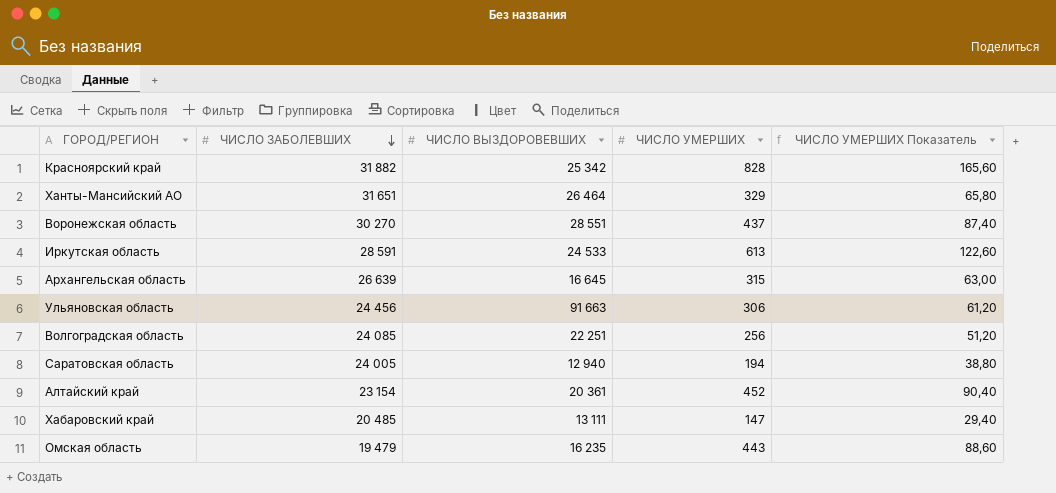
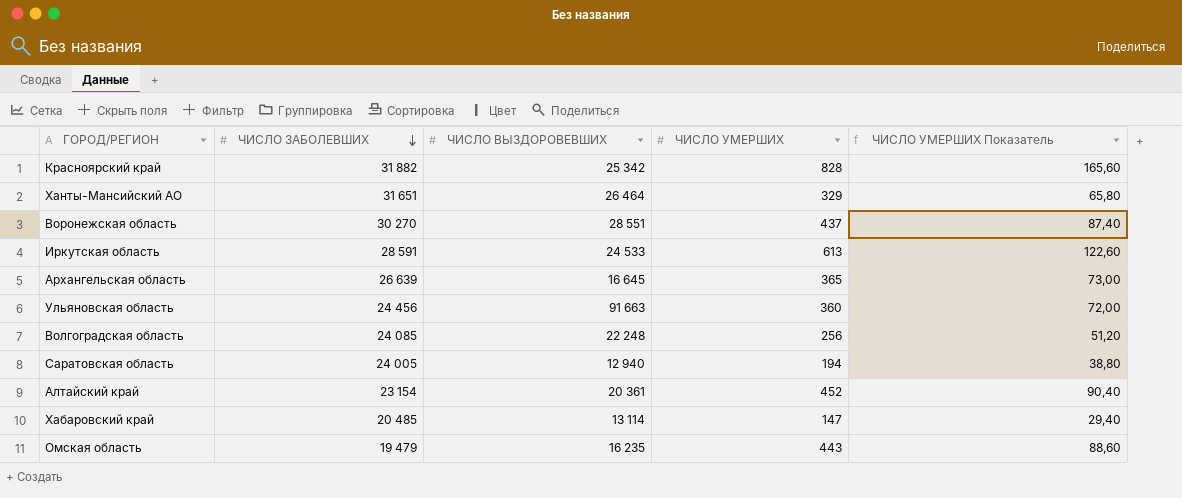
Архангельская область | ЧИСЛО УМЕРШИХ: 315 -> 365
Архангельская область | ЧИСЛО УМЕРШИХ Показатель: 63,00 -> 73,00
Ульяновская область | ЧИСЛО УМЕРШИХ: 306 -> 360
Ульяновская область | ЧИСЛО УМЕРШИХ Показатель: 61,20 -> 72,00
Волгоградская область | ЧИСЛО ВЫЗДОРОВЕВШИХ: 22 251 -> 22 248
Хабаровский край | ЧИСЛО ВЫЗДОРОВЕВШИХ: 13 111 -> 13 114

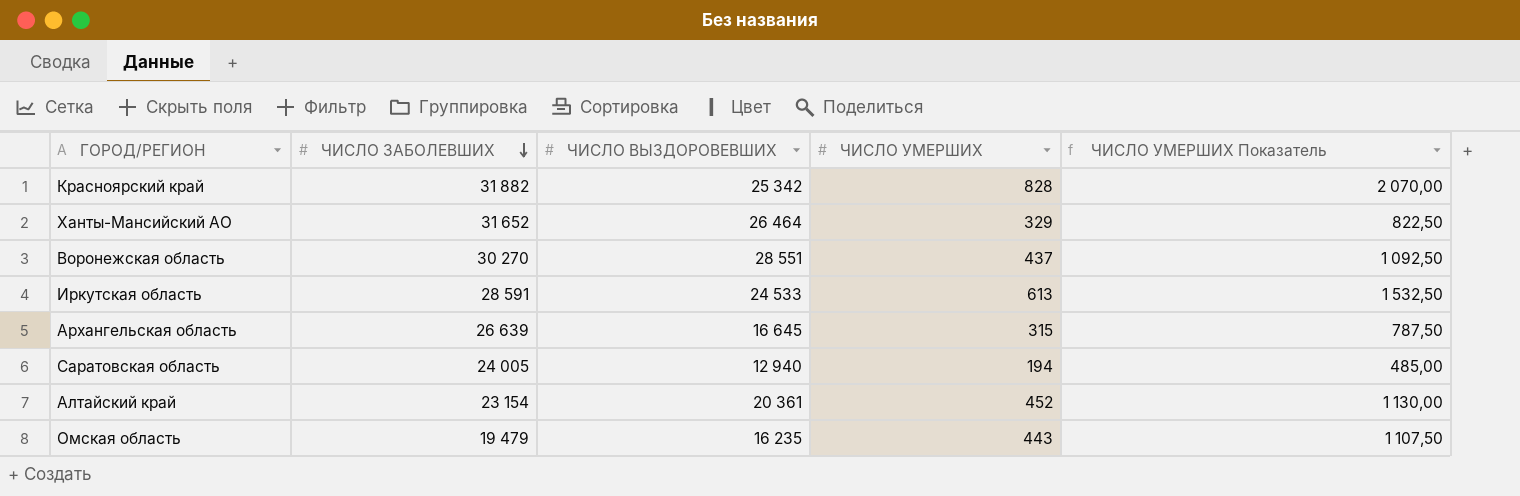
column ЧИСЛО УМЕРШИХ Показатель | formula: [ЧИСЛО УМЕРШИХ] * 0,2 -> [ЧИСЛО УМЕРШИХ] * 2,5
row Ульяновская область: 24 456 | 91 663 | 360 | 72,00 -> none
row Волгоградская область: 24 085 | 22 248 | 256 | 51,20 -> none
row Хабаровский край: 20 485 | 13 114 | 147 | 29,40 -> none
Ханты-Мансийский АО | ЧИСЛО ЗАБОЛЕВШИХ: 31 651 -> 31 652
Архангельская область | ЧИСЛО УМЕРШИХ: 365 -> 315

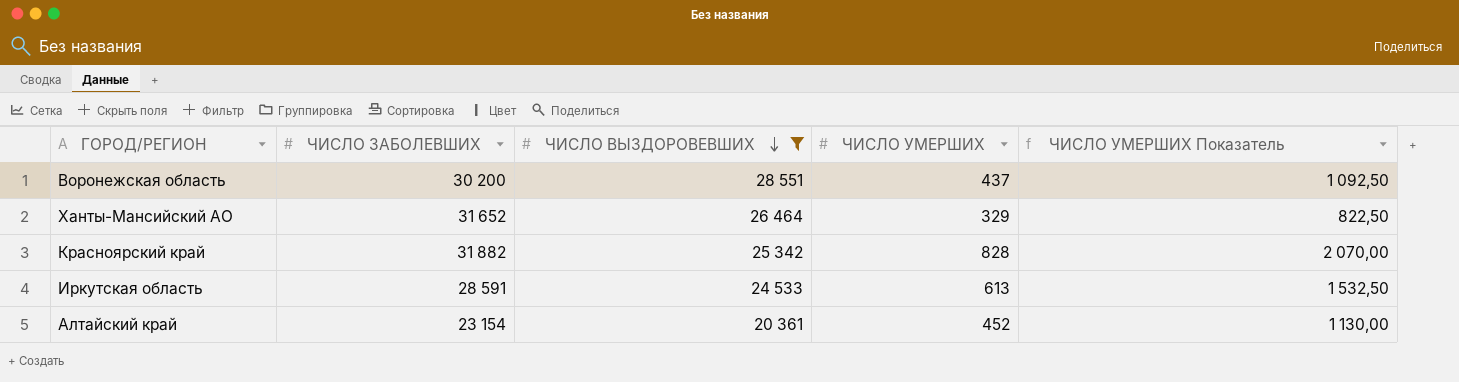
filter: none -> ЧИСЛО ВЫЗДОРОВЕВШИХ >= 20 361
row order: ЧИСЛО ЗАБОЛЕВШИХ descending -> ЧИСЛО ВЫЗДОРОВЕВШИХ descending
Воронежская область | ЧИСЛО ЗАБОЛЕВШИХ: 30 270 -> 30 200

